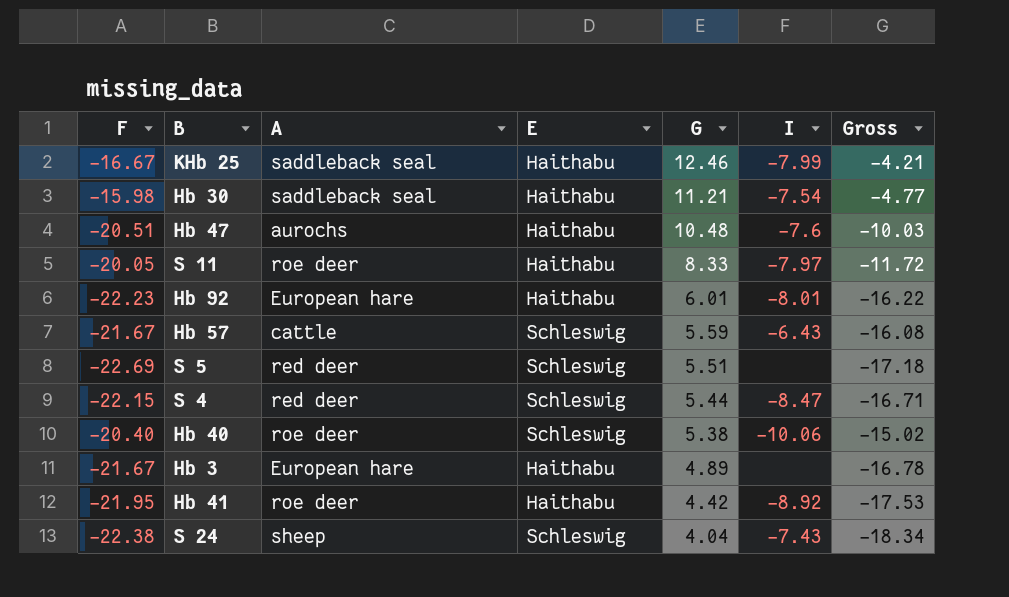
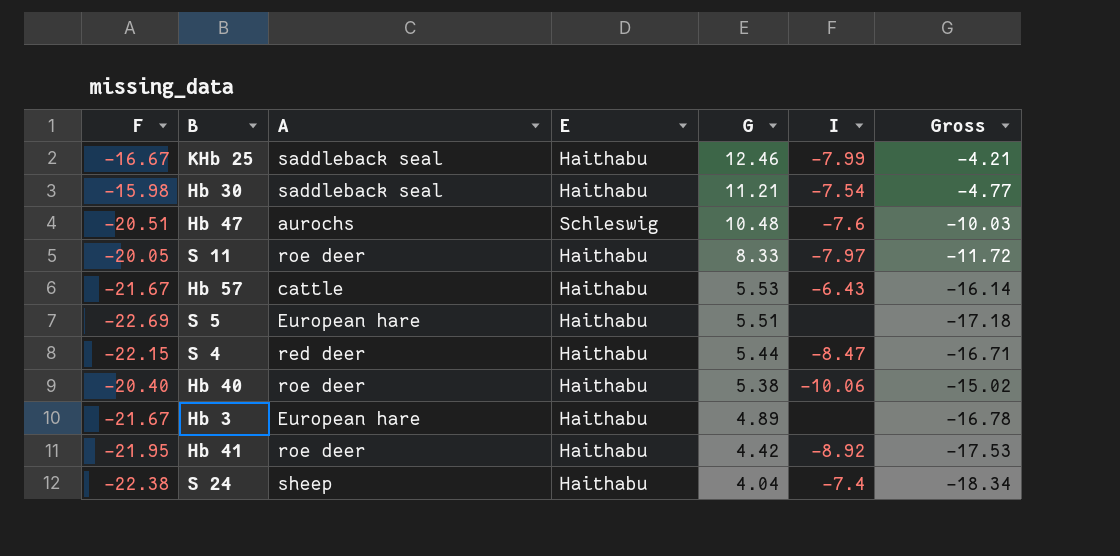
row Hb 92: -22.23 | European hare | Haithabu | 6.01 | -8.01 | -16.22 -> none
Hb 47 | E: Haithabu -> Schleswig
Hb 57 | E: Schleswig -> Haithabu
Hb 57 | G: 5.59 -> 5.53
Hb 57 | Gross: -16.08 -> -16.14
S 5 | A: red deer -> European hare
S 5 | E: Schleswig -> Haithabu
S 4 | E: Schleswig -> Haithabu
Hb 40 | E: Schleswig -> Haithabu
S 24 | E: Schleswig -> Haithabu
S 24 | I: -7.43 -> -7.4

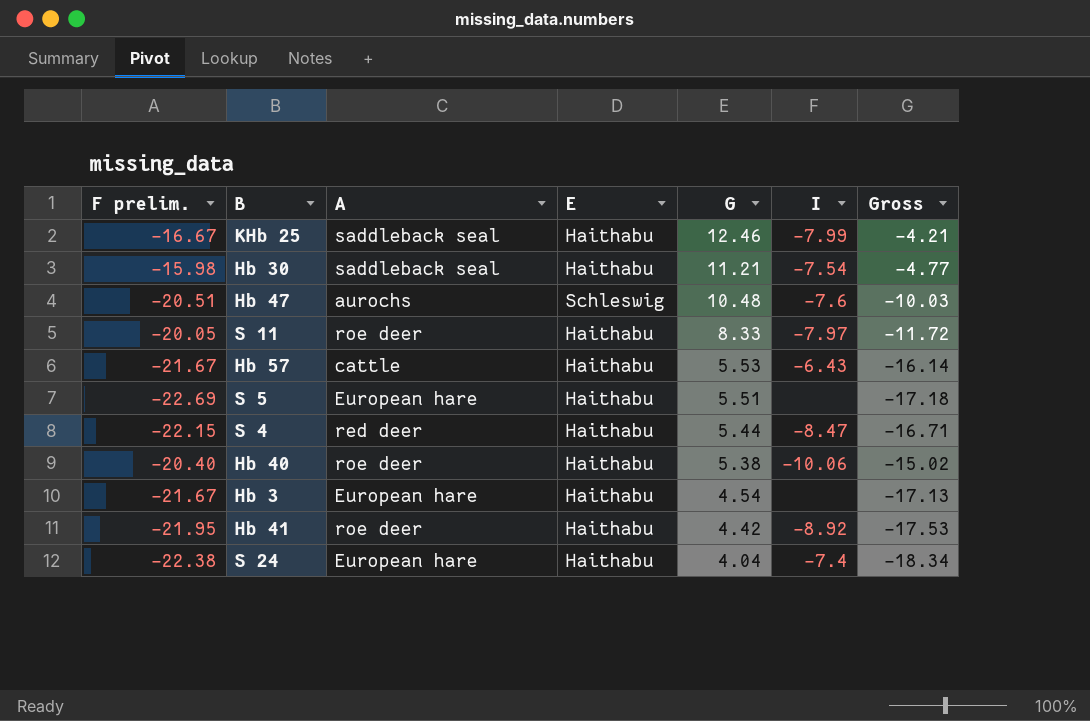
column name: F -> F prelim.
Hb 3 | G: 4.89 -> 4.54
Hb 3 | Gross: -16.78 -> -17.13
S 24 | A: sheep -> European hare

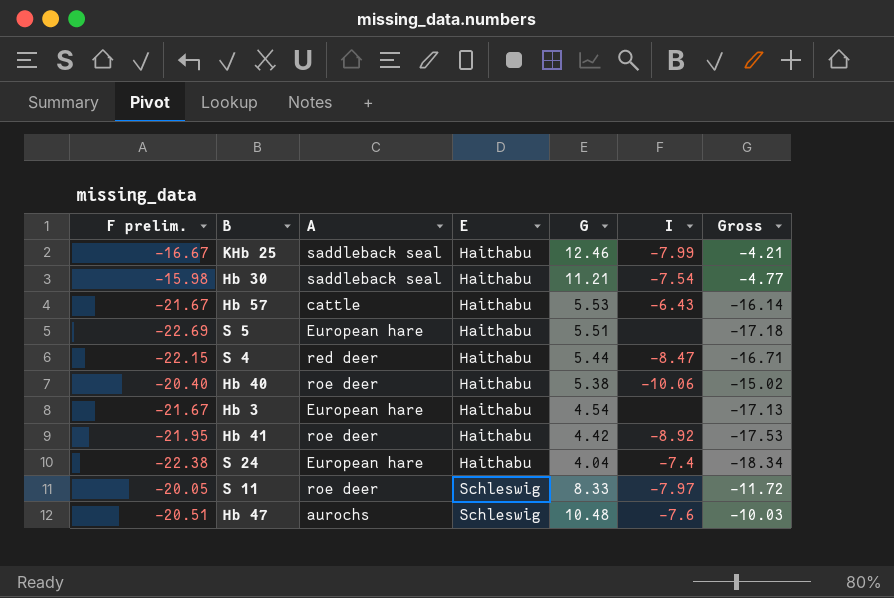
row order: G descending -> E ascending
S 11 | E: Haithabu -> Schleswig

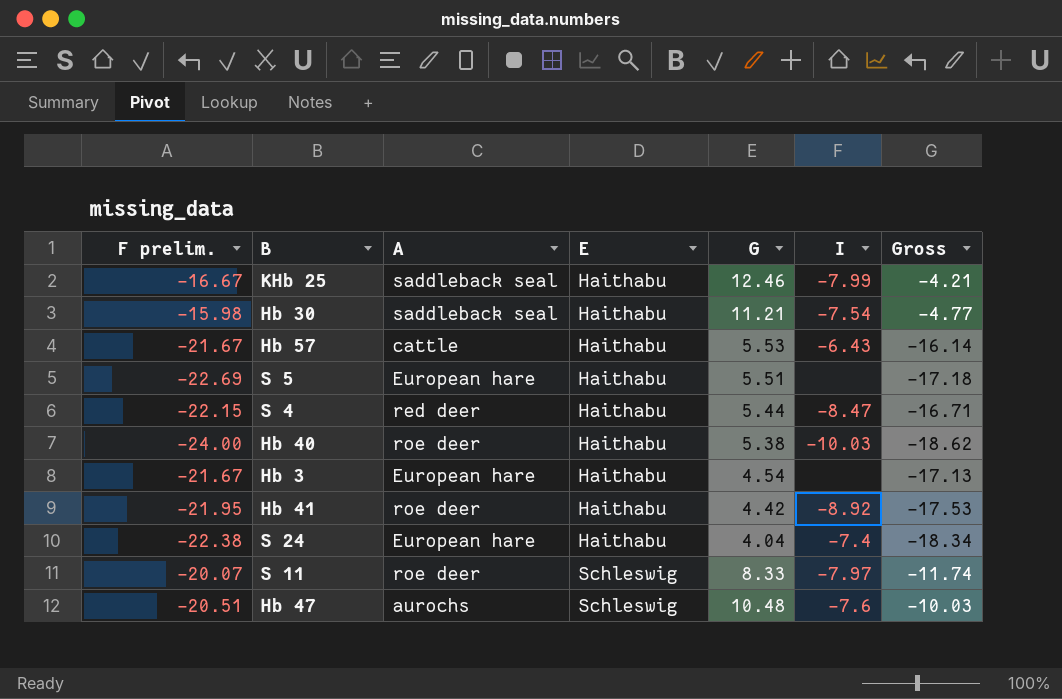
Hb 40 | F prelim.: -20.40 -> -24.00
Hb 40 | I: -10.06 -> -10.03
Hb 40 | Gross: -15.02 -> -18.62
S 11 | F prelim.: -20.05 -> -20.07
S 11 | Gross: -11.72 -> -11.74

